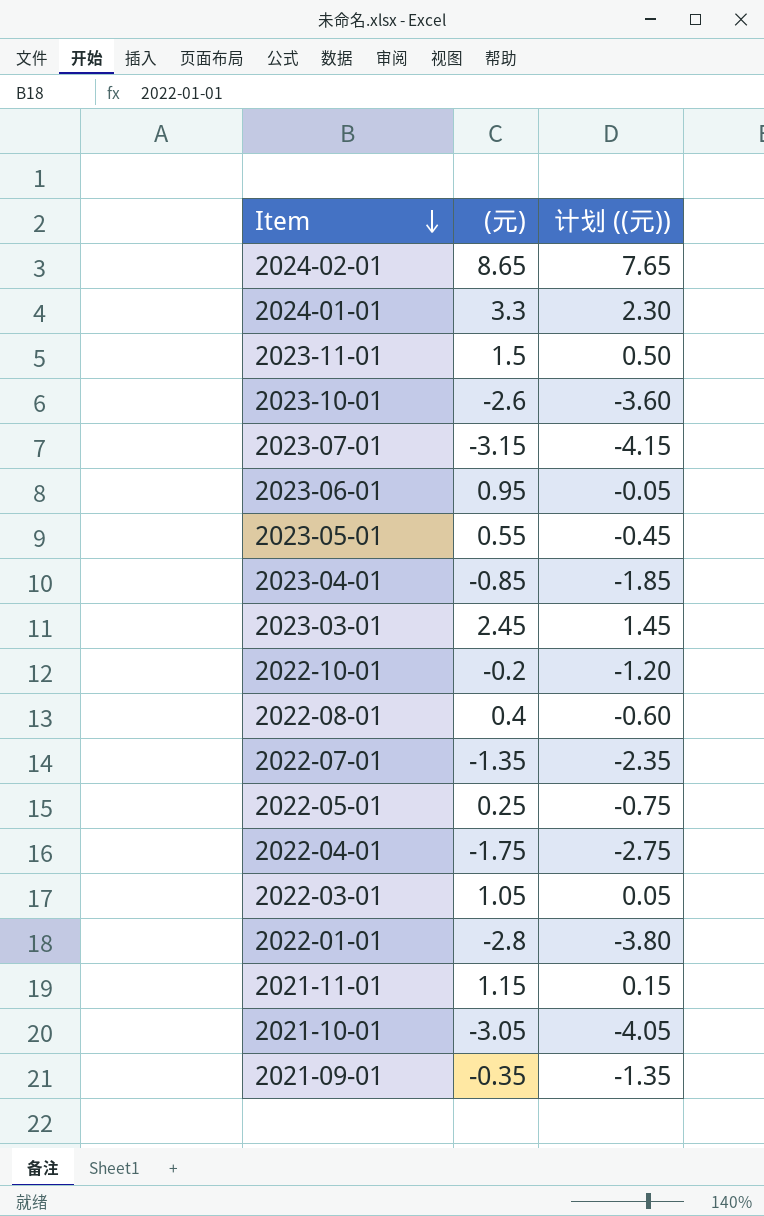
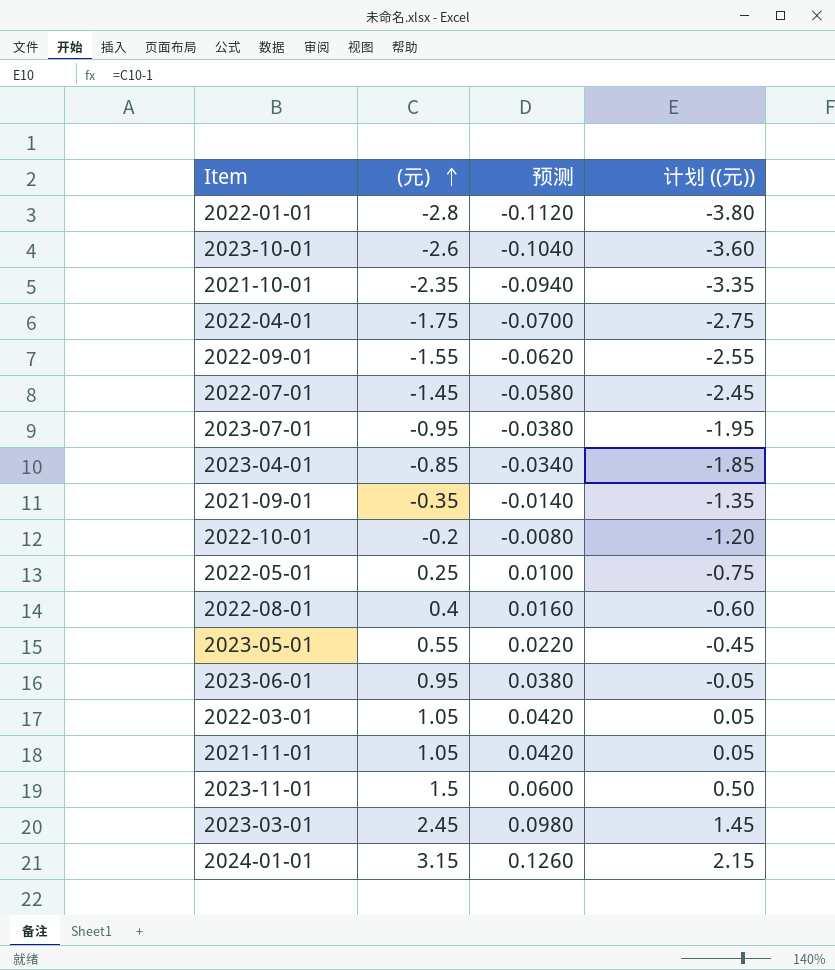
row order: Item descending -> (元) ascending
column 预测 | formula: none -> [(元)] * 0.04
row 2024-02-01: 8.65 | 7.65 -> none
2021-10-01 | (元): -3.05 -> -2.35
2021-10-01 | 计划 ((元)): -4.05 -> -3.35
row 2022-09-01: none -> -1.55 | -0.0620 | -2.55
2022-07-01 | (元): -1.35 -> -1.45
2022-07-01 | 计划 ((元)): -2.35 -> -2.45
2023-07-01 | (元): -3.15 -> -0.95
2023-07-01 | 计划 ((元)): -4.15 -> -1.95
2021-11-01 | (元): 1.15 -> 1.05
2021-11-01 | 计划 ((元)): 0.15 -> 0.05
2024-01-01 | (元): 3.3 -> 3.15
2024-01-01 | 计划 ((元)): 2.30 -> 2.15

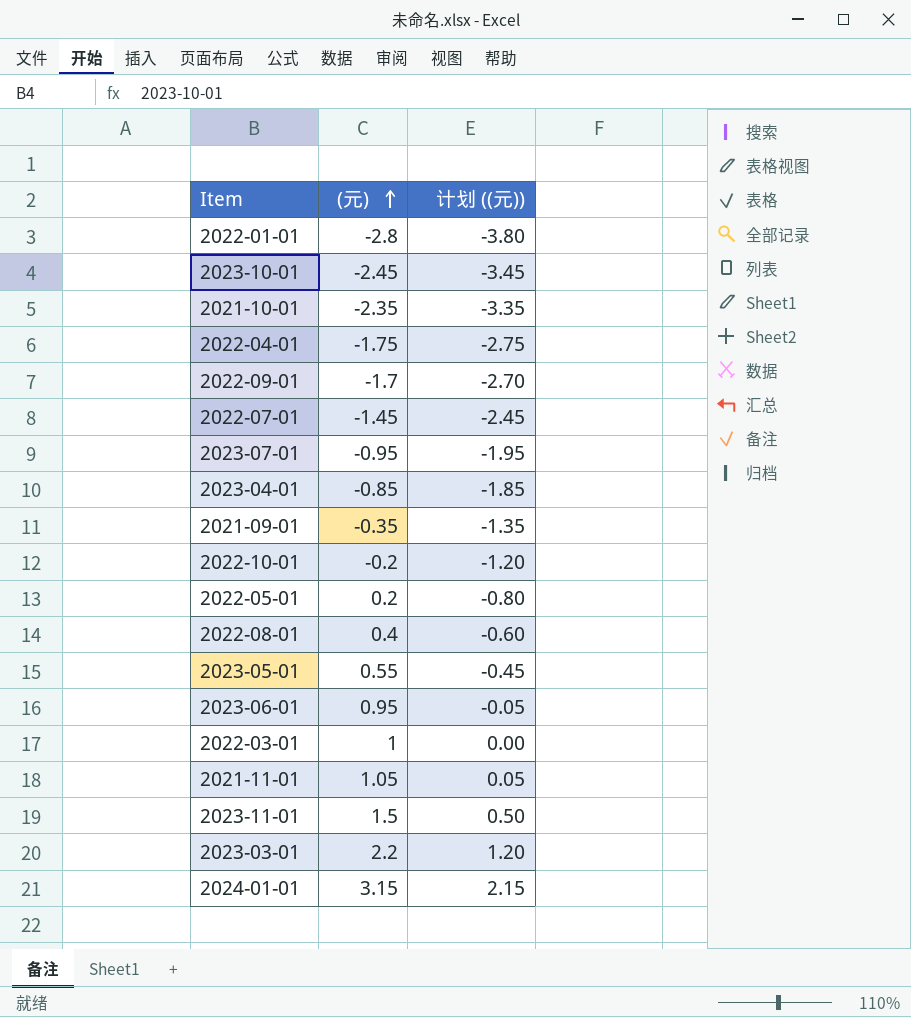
column 预测 | formula: [(元)] * 0.04 -> none
2023-10-01 | (元): -2.6 -> -2.45
2023-10-01 | 计划 ((元)): -3.60 -> -3.45
2022-09-01 | (元): -1.55 -> -1.7
2022-09-01 | 计划 ((元)): -2.55 -> -2.70
2022-05-01 | (元): 0.25 -> 0.2
2022-05-01 | 计划 ((元)): -0.75 -> -0.80
2022-03-01 | (元): 1.05 -> 1
2022-03-01 | 计划 ((元)): 0.05 -> 0.00
2023-03-01 | (元): 2.45 -> 2.2
2023-03-01 | 计划 ((元)): 1.45 -> 1.20

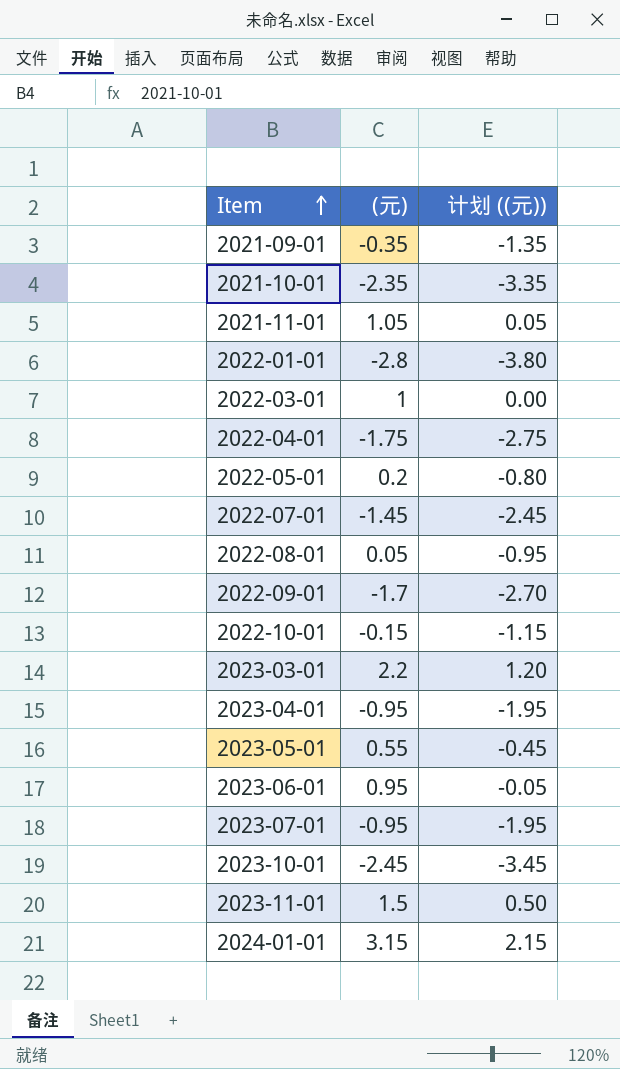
row order: (元) ascending -> Item ascending
2022-08-01 | (元): 0.4 -> 0.05
2022-08-01 | 计划 ((元)): -0.60 -> -0.95
2022-10-01 | (元): -0.2 -> -0.15
2022-10-01 | 计划 ((元)): -1.20 -> -1.15
2023-04-01 | (元): -0.85 -> -0.95
2023-04-01 | 计划 ((元)): -1.85 -> -1.95

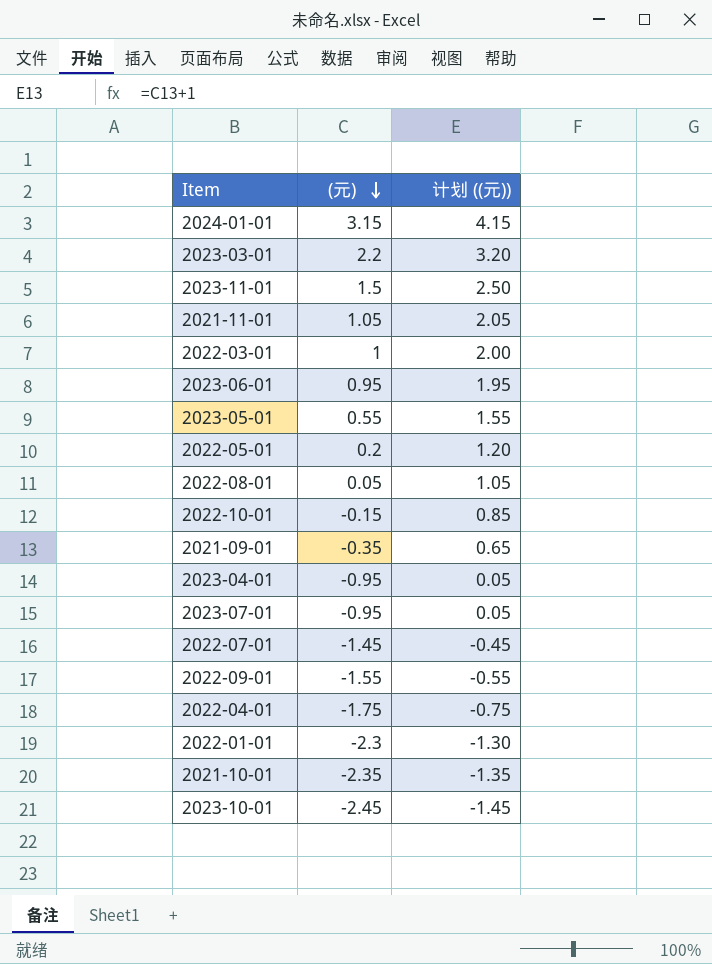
row order: Item ascending -> (元) descending
column 计划 ((元)) | formula: [(元)] - 1 -> [(元)] + 1
2022-09-01 | (元): -1.7 -> -1.55
2022-01-01 | (元): -2.8 -> -2.3

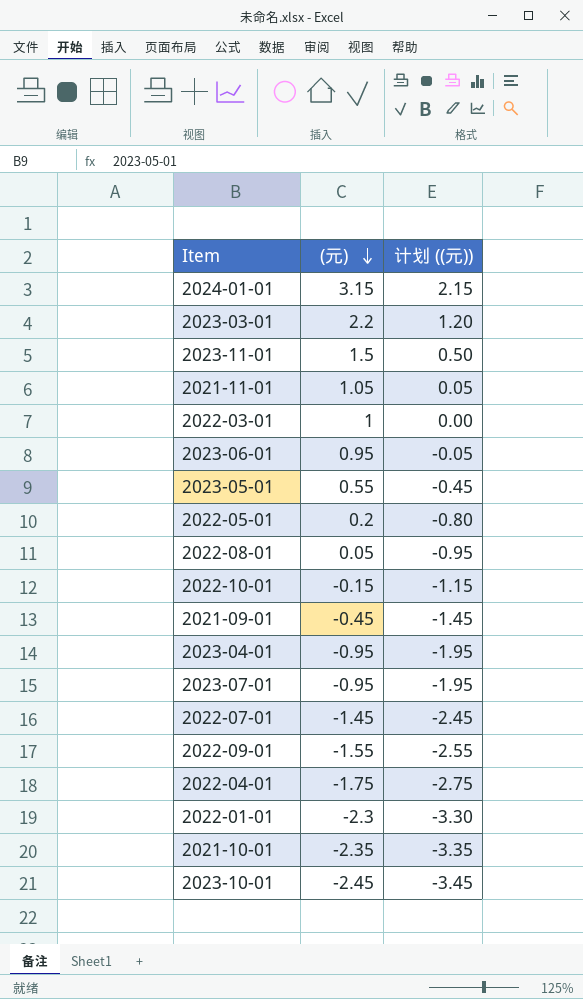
column 计划 ((元)) | formula: [(元)] + 1 -> [(元)] - 1
2021-09-01 | (元): -0.35 -> -0.45

